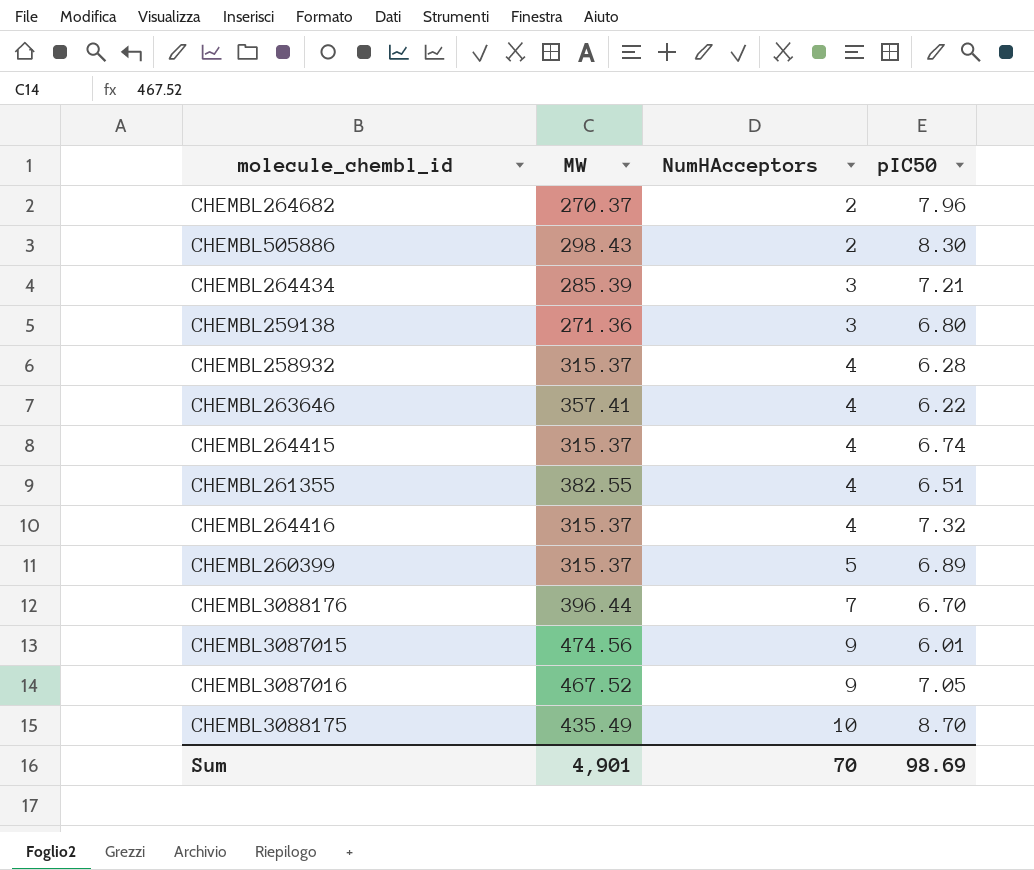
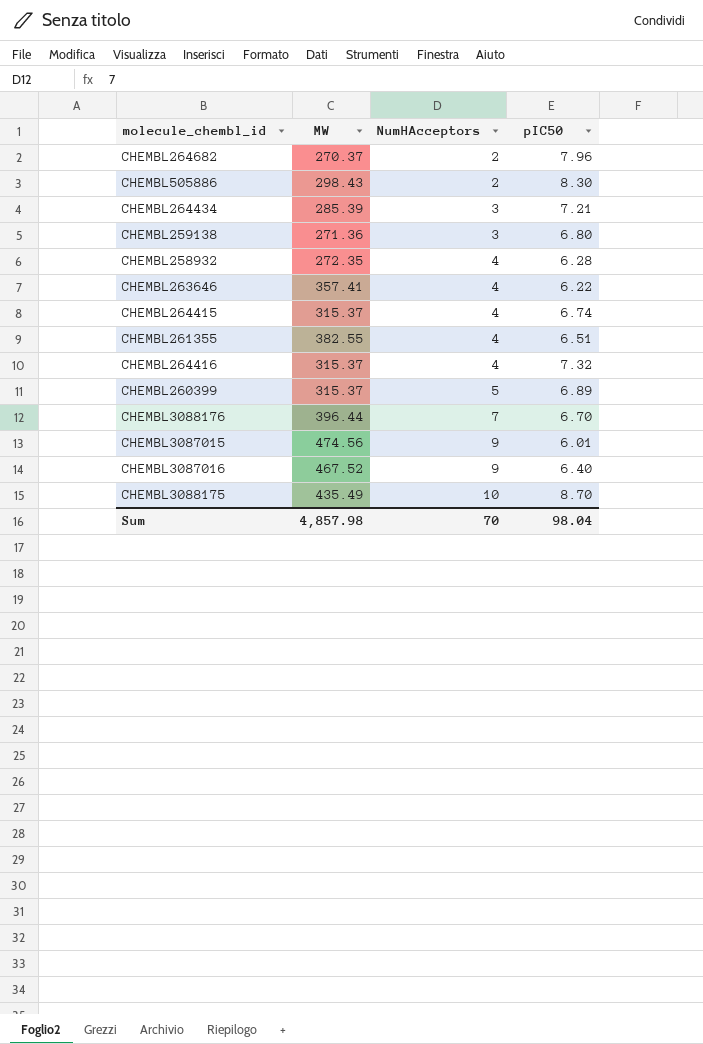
CHEMBL258932 | MW: 315.37 -> 272.35
CHEMBL3087016 | pIC50: 7.05 -> 6.40
Sum | MW: 4,901 -> 4,857.98
Sum | pIC50: 98.69 -> 98.04

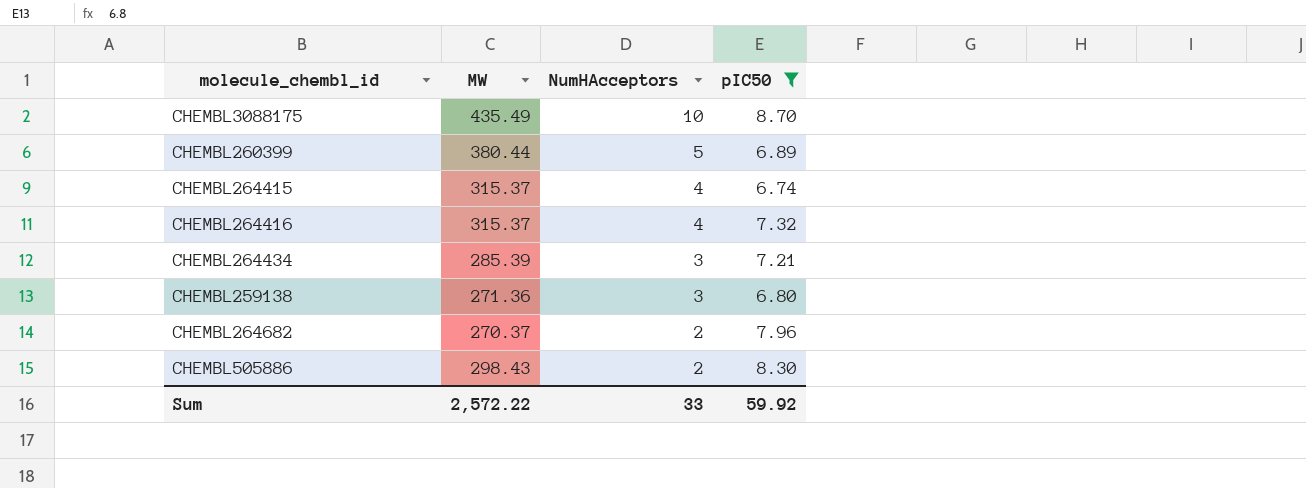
filter: none -> pIC50 >= 6.74
row order: NumHAcceptors ascending -> NumHAcceptors descending
CHEMBL260399 | MW: 315.37 -> 380.44
Sum | MW: 4,857.98 -> 2,572.22
Sum | NumHAcceptors: 70 -> 33
Sum | pIC50: 98.04 -> 59.92

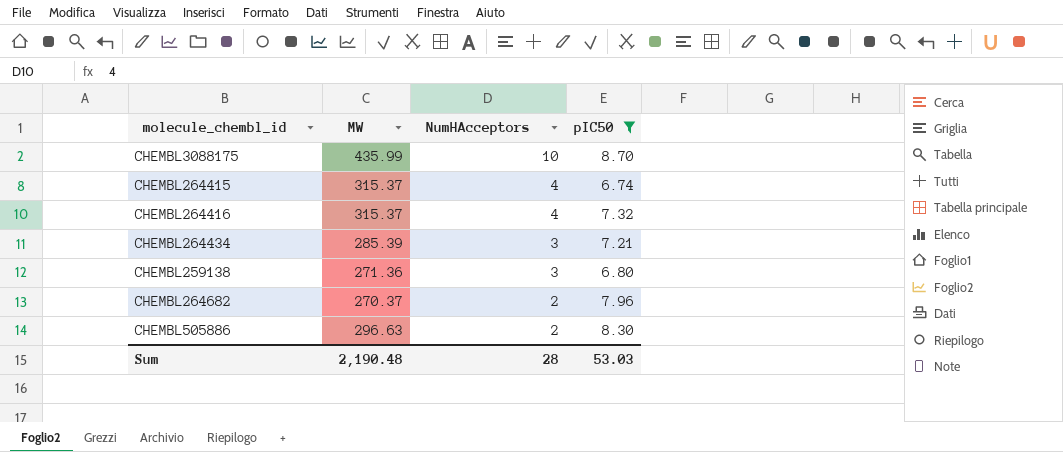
row CHEMBL260399: 380.44 | 5 | 6.89 -> none
CHEMBL3088175 | MW: 435.49 -> 435.99
CHEMBL505886 | MW: 298.43 -> 296.63
Sum | MW: 2,572.22 -> 2,190.48
Sum | NumHAcceptors: 33 -> 28
Sum | pIC50: 59.92 -> 53.03

